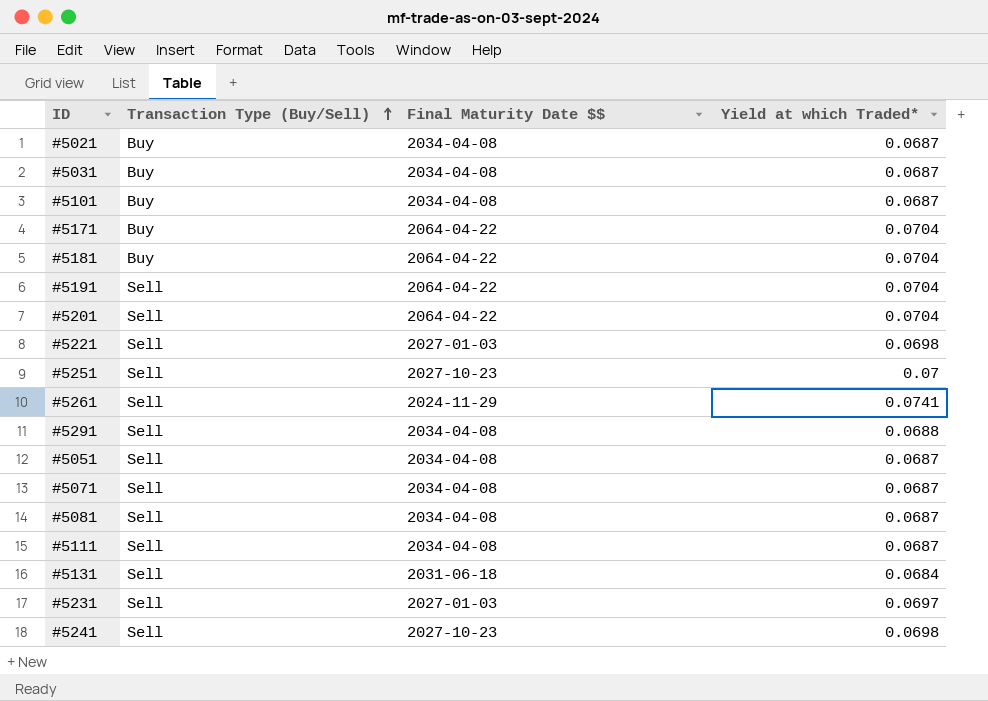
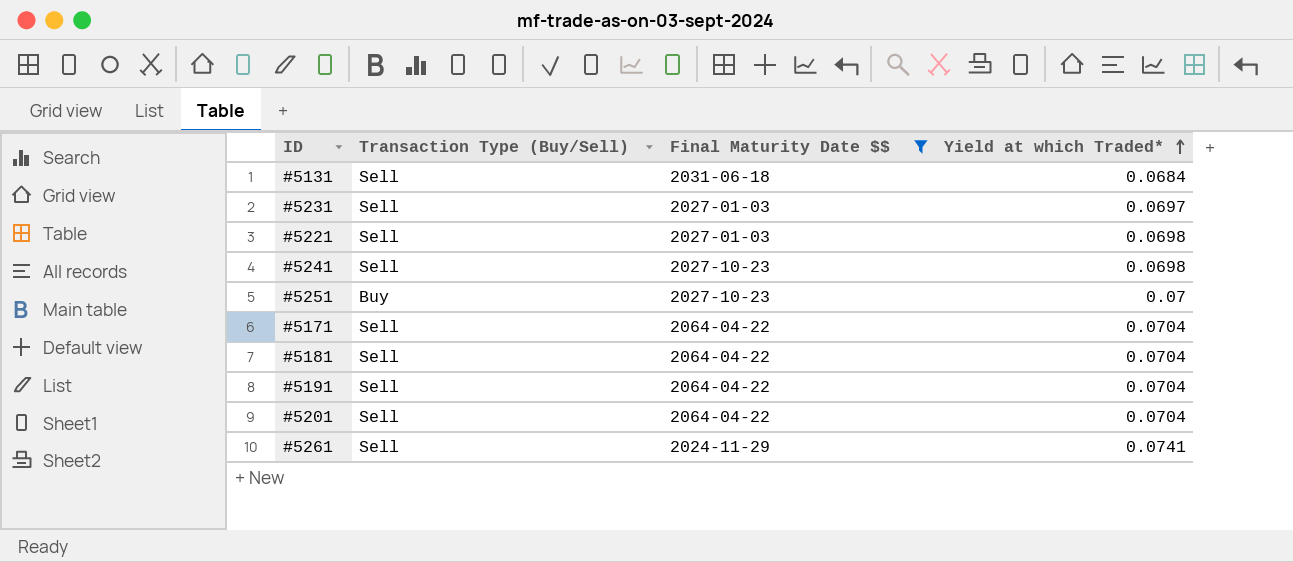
filter: none -> Final Maturity Date $$ != 2034-04-08
row order: Transaction Type (Buy/Sell) ascending -> Yield at which Traded* ascending
#5251 | Transaction Type (Buy/Sell): Sell -> Buy
#5171 | Transaction Type (Buy/Sell): Buy -> Sell
#5181 | Transaction Type (Buy/Sell): Buy -> Sell

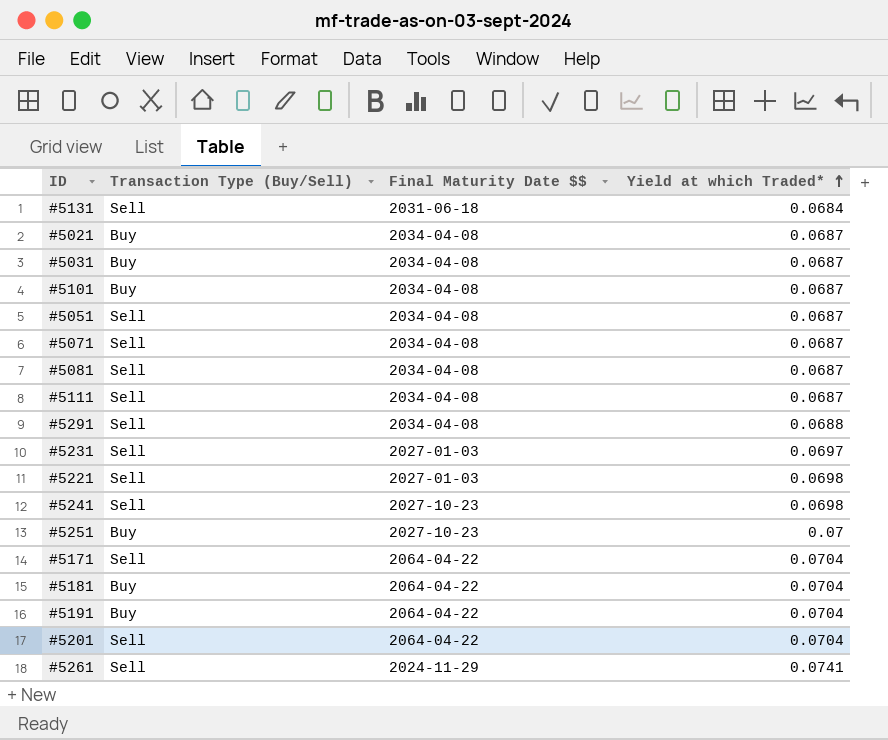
filter: Final Maturity Date $$ != 2034-04-08 -> none
#5181 | Transaction Type (Buy/Sell): Sell -> Buy
#5191 | Transaction Type (Buy/Sell): Sell -> Buy

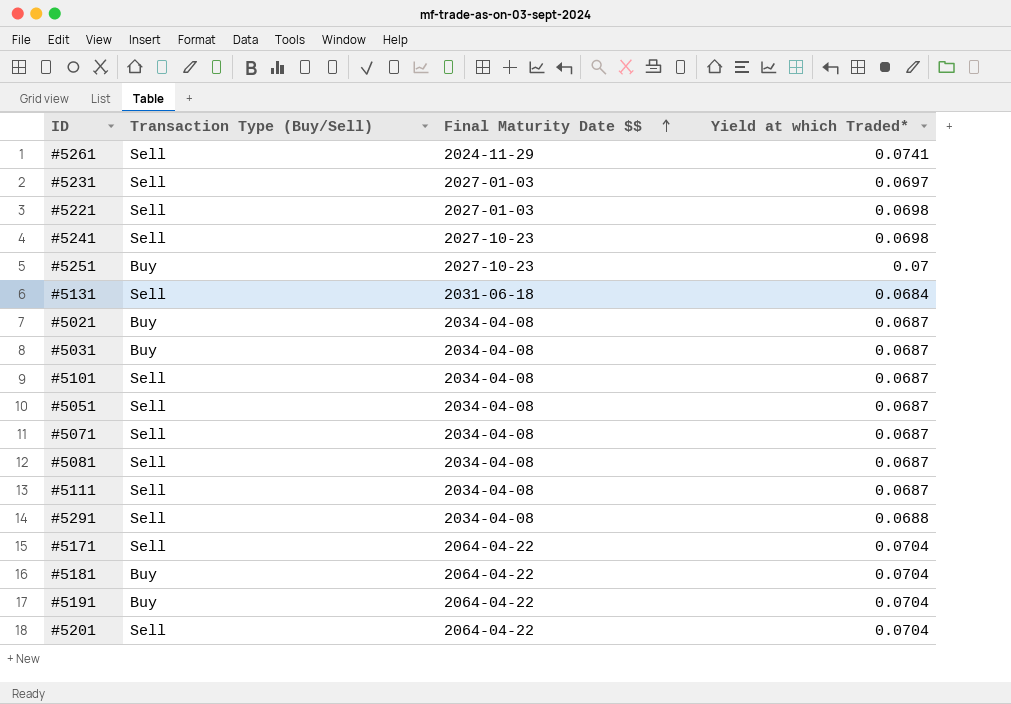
row order: Yield at which Traded* ascending -> Final Maturity Date $$ ascending
#5101 | Transaction Type (Buy/Sell): Buy -> Sell

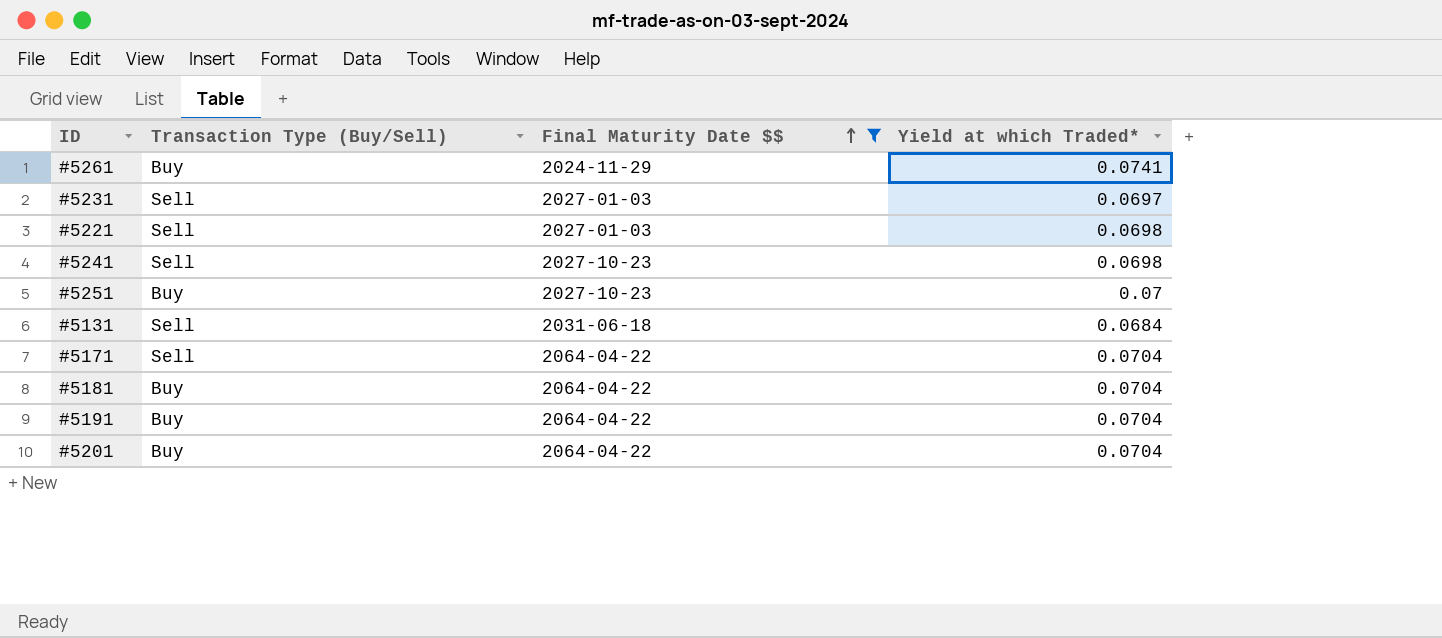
filter: none -> Final Maturity Date $$ != 2034-04-08
#5261 | Transaction Type (Buy/Sell): Sell -> Buy
#5201 | Transaction Type (Buy/Sell): Sell -> Buy

